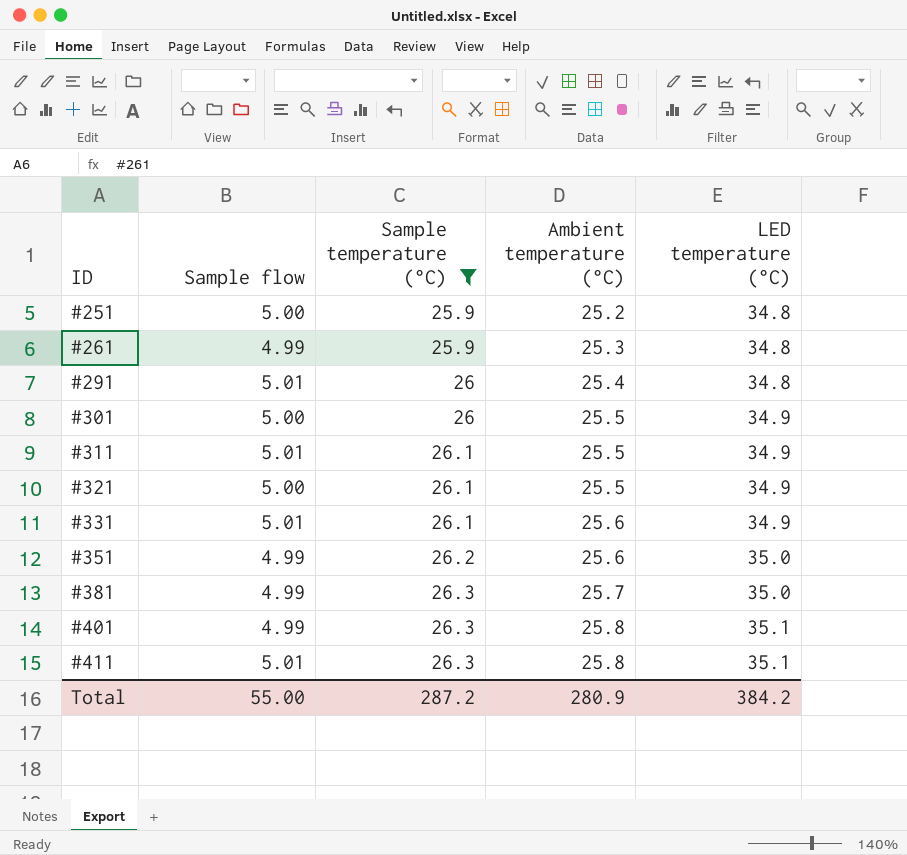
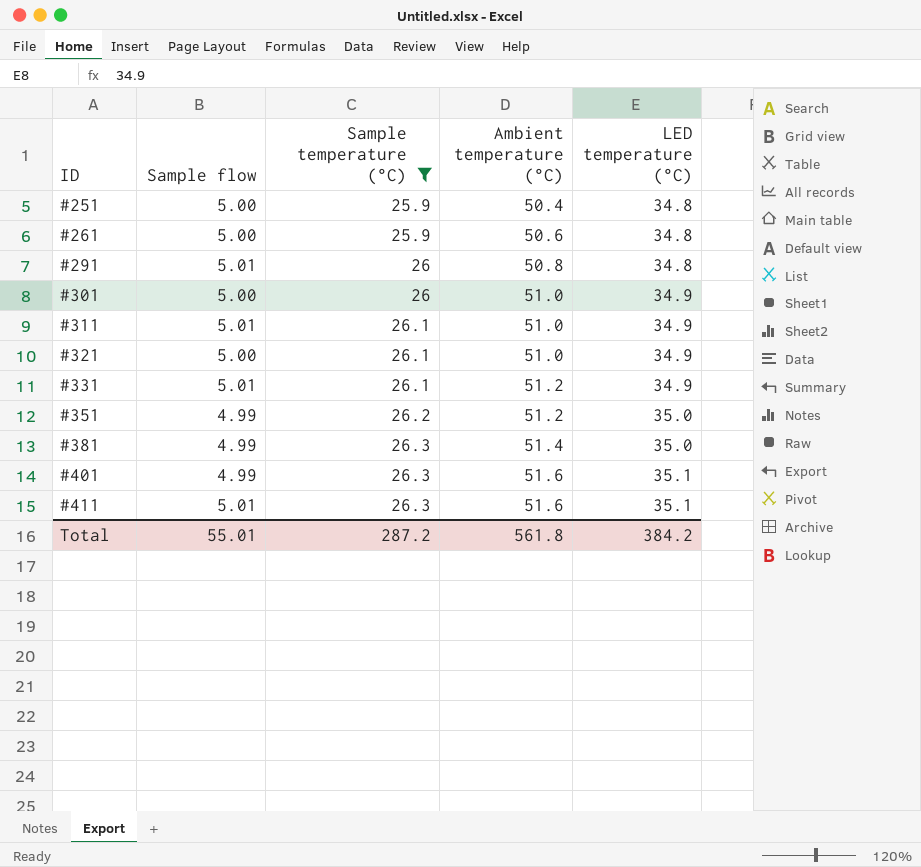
#251 | Ambient temperature (°C): 25.2 -> 50.4
#261 | Sample flow: 4.99 -> 5.00
#261 | Ambient temperature (°C): 25.3 -> 50.6
#291 | Ambient temperature (°C): 25.4 -> 50.8
#301 | Ambient temperature (°C): 25.5 -> 51.0
#311 | Ambient temperature (°C): 25.5 -> 51.0
#321 | Ambient temperature (°C): 25.5 -> 51.0
#331 | Ambient temperature (°C): 25.6 -> 51.2
#351 | Ambient temperature (°C): 25.6 -> 51.2
#381 | Ambient temperature (°C): 25.7 -> 51.4
#401 | Ambient temperature (°C): 25.8 -> 51.6
#411 | Ambient temperature (°C): 25.8 -> 51.6
Total | Sample flow: 55.00 -> 55.01
Total | Ambient temperature (°C): 280.9 -> 561.8

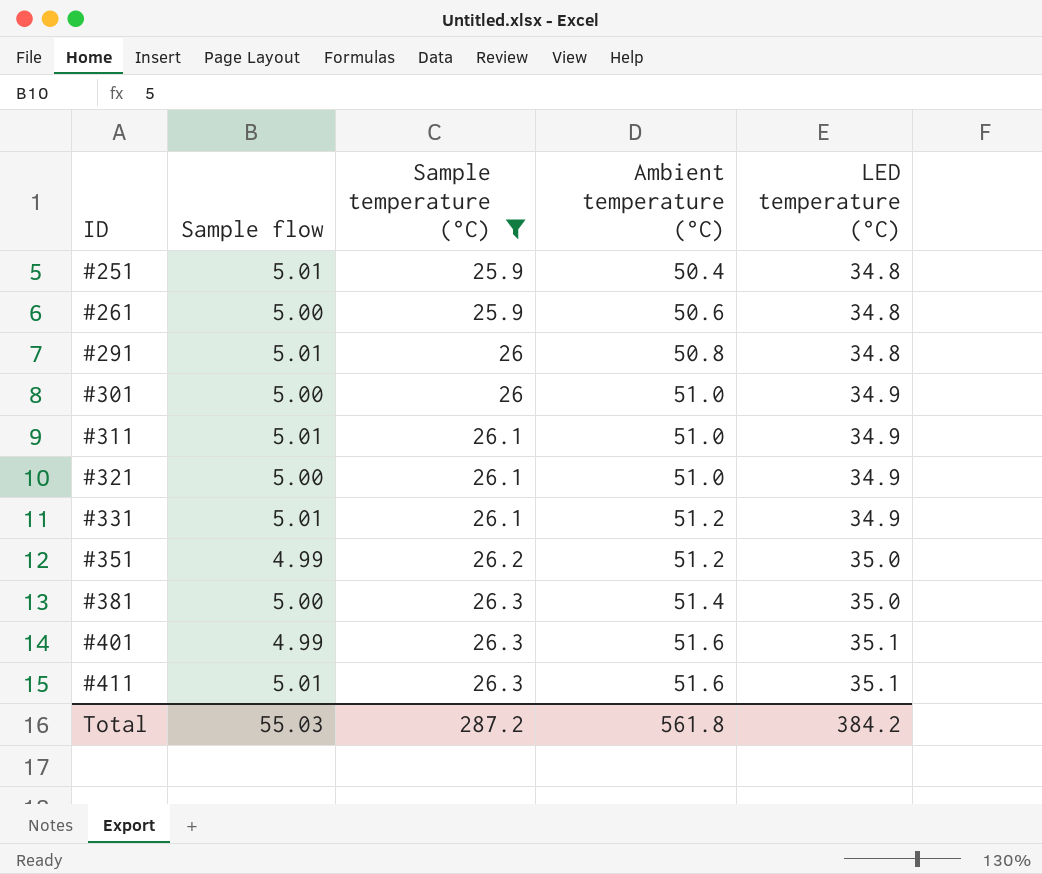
#251 | Sample flow: 5.00 -> 5.01
#381 | Sample flow: 4.99 -> 5.00
Total | Sample flow: 55.01 -> 55.03

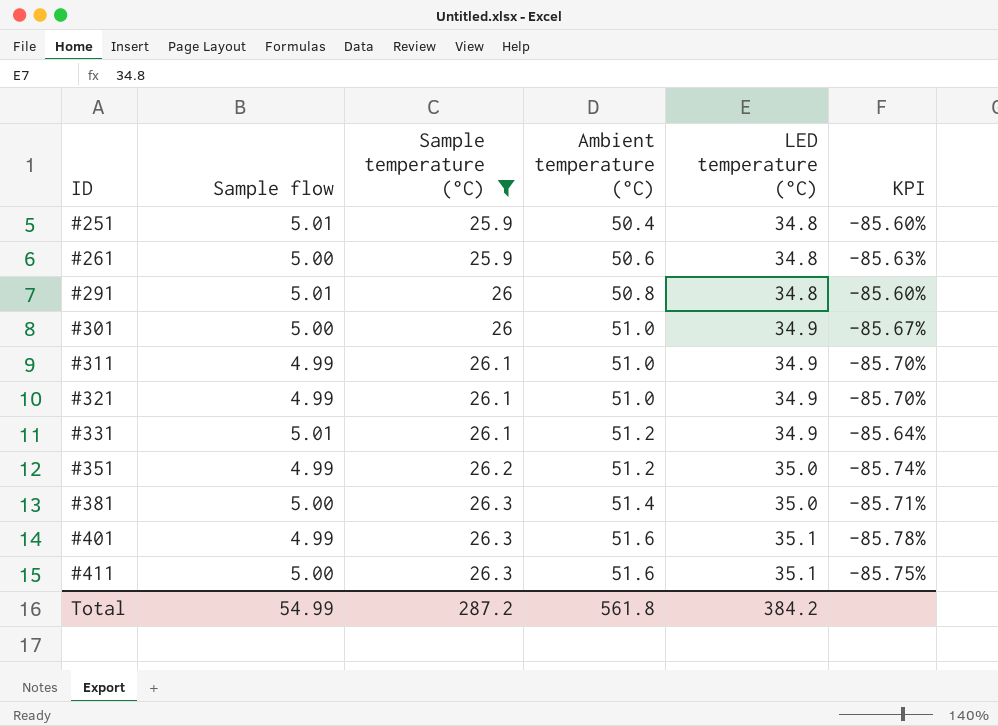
column KPI | formula: none -> ([Sample flow] - [LED temperature (°C)]) / [LED temperature (°C)]
#311 | Sample flow: 5.01 -> 4.99
#321 | Sample flow: 5.00 -> 4.99
#411 | Sample flow: 5.01 -> 5.00
Total | Sample flow: 55.03 -> 54.99

